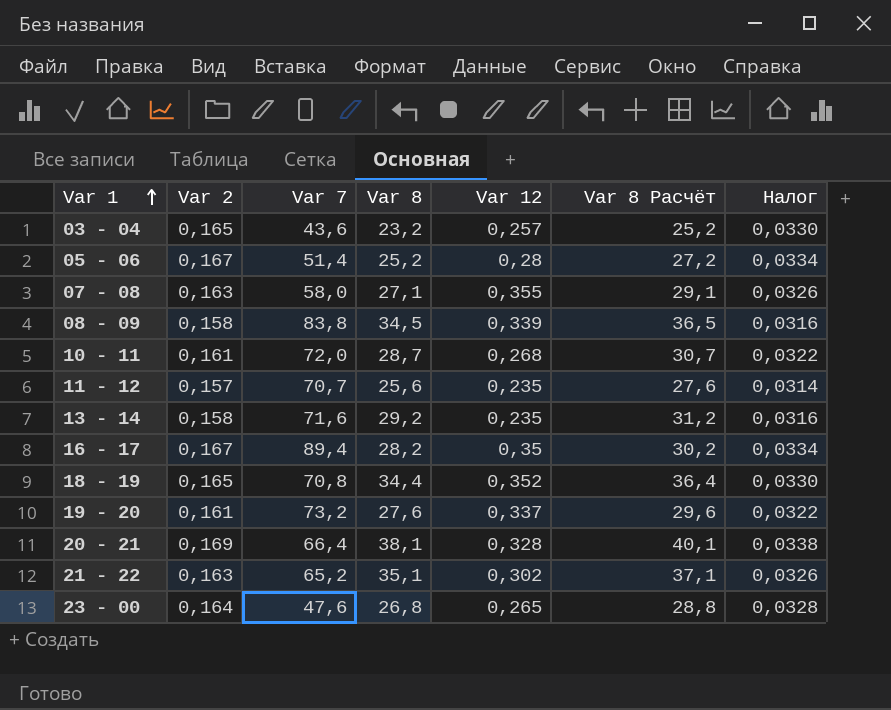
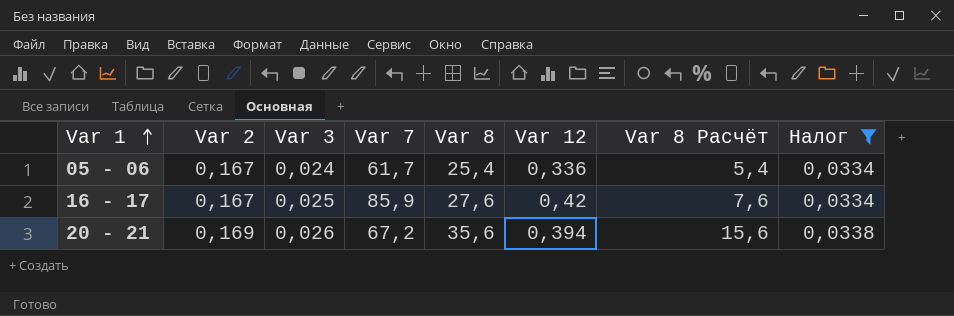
filter: none -> Налог >= 0,0334
column Var 3 | position: none -> 3
column Var 8 Расчёт | formula: [Var 8] + 2 -> [Var 8] - 20
05 - 06 | Var 7: 51,4 -> 61,7
05 - 06 | Var 8: 25,2 -> 25,4
05 - 06 | Var 12: 0,28 -> 0,336
16 - 17 | Var 7: 89,4 -> 85,9
16 - 17 | Var 8: 28,2 -> 27,6
16 - 17 | Var 12: 0,35 -> 0,42
20 - 21 | Var 7: 66,4 -> 67,2
20 - 21 | Var 8: 38,1 -> 35,6
20 - 21 | Var 12: 0,328 -> 0,394

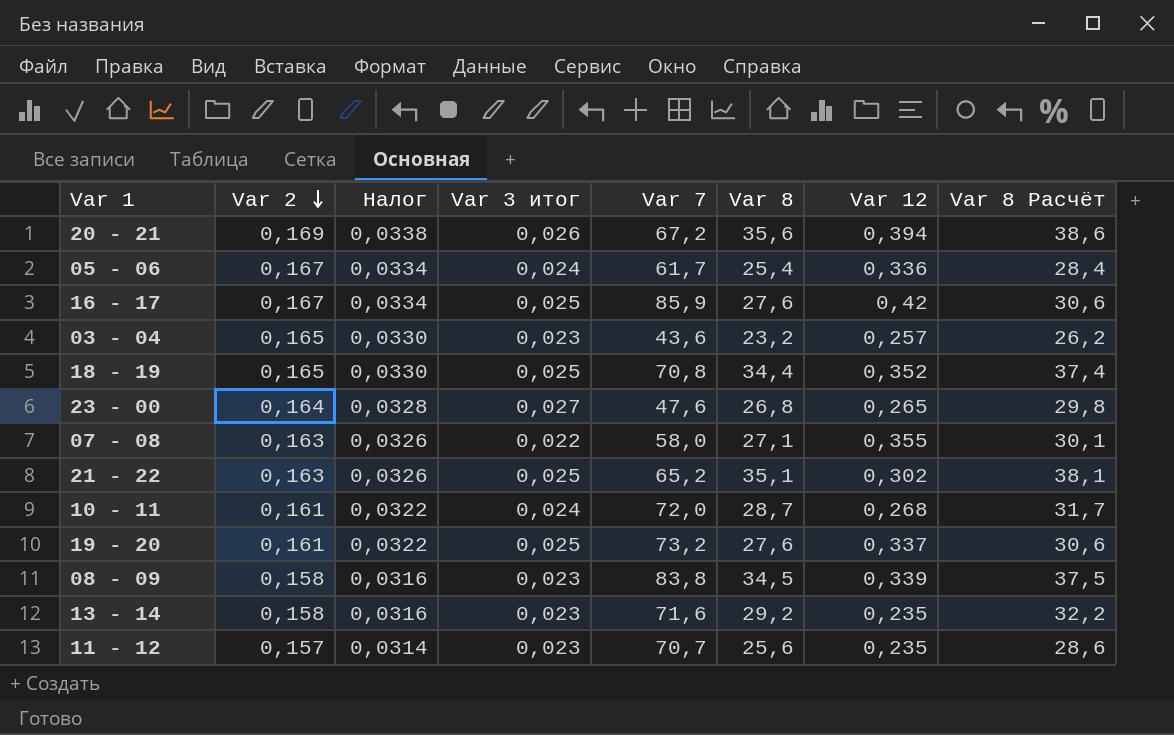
filter: Налог >= 0,0334 -> none
row order: Var 1 ascending -> Var 2 descending
column Налог | position: 8 -> 3
column name: Var 3 -> Var 3 итог
column Var 8 Расчёт | formula: [Var 8] - 20 -> [Var 8] + 3

